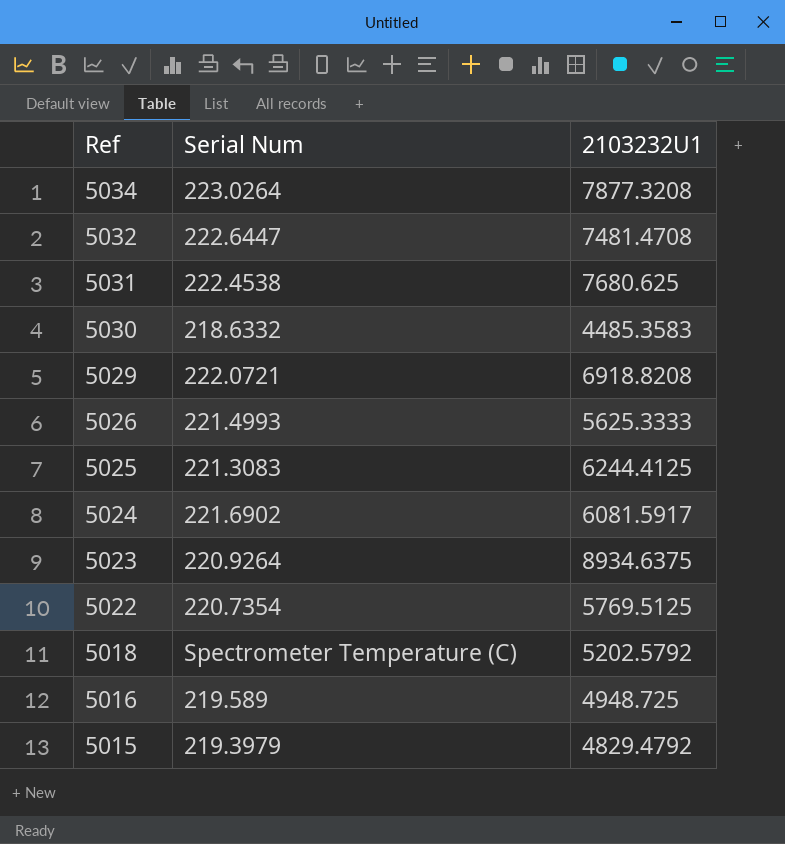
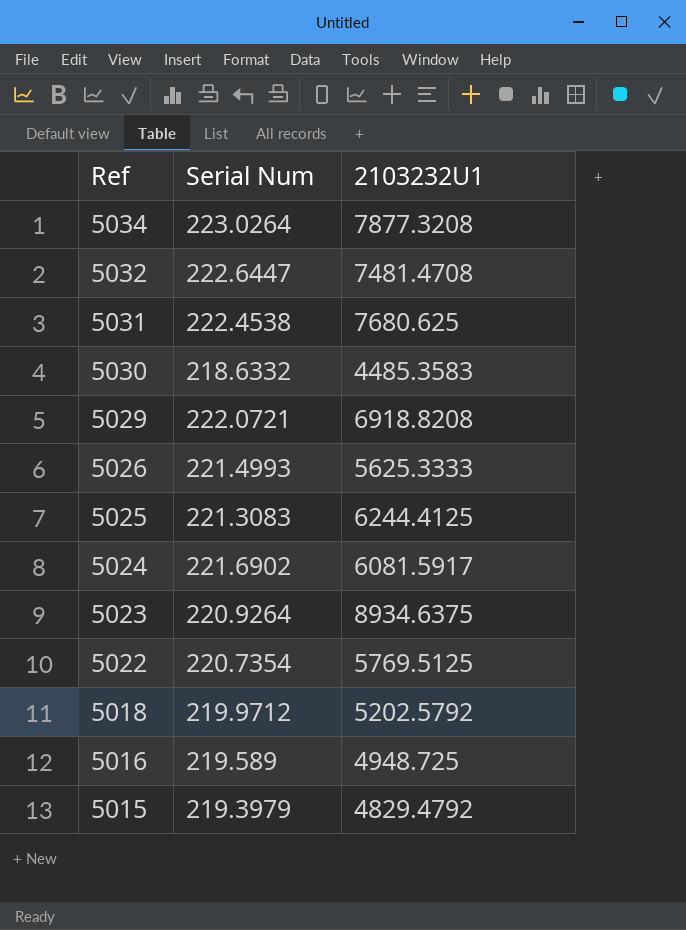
5018 | Serial Num: Spectrometer Temperature (C) -> 219.9712

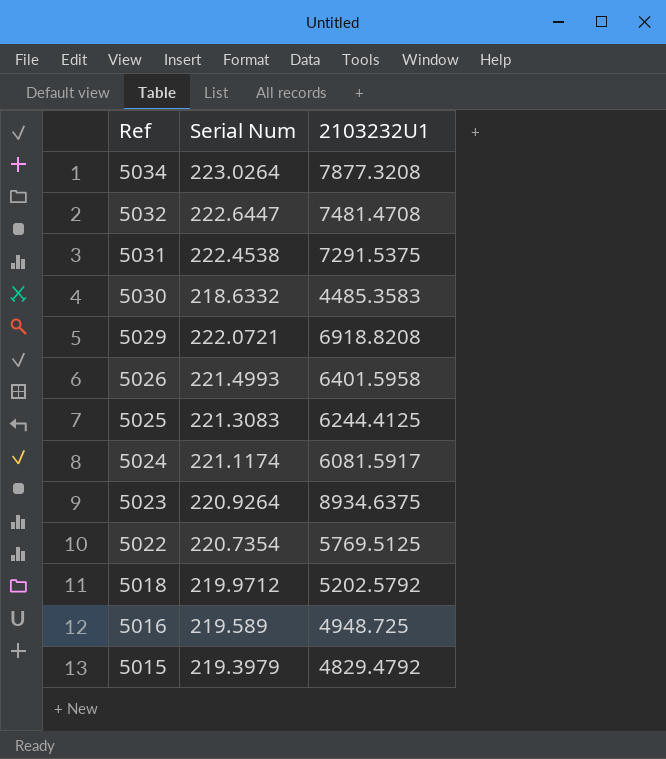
5031 | 2103232U1: 7680.625 -> 7291.5375
5026 | 2103232U1: 5625.3333 -> 6401.5958
5024 | Serial Num: 221.6902 -> 221.1174

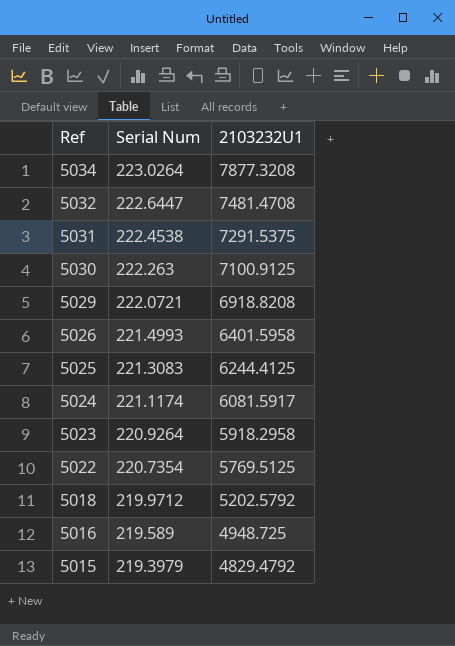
5030 | Serial Num: 218.6332 -> 222.263
5030 | 2103232U1: 4485.3583 -> 7100.9125
5023 | 2103232U1: 8934.6375 -> 5918.2958

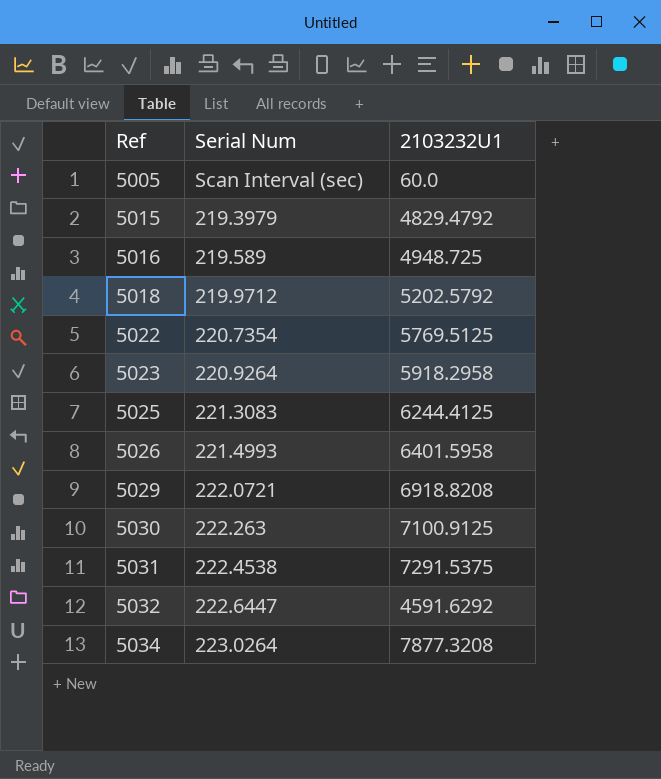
row order: Ref descending -> Ref ascending
row 5024: 221.1174 | 6081.5917 -> none
row 5005: none -> Scan Interval (sec) | 60.0
5032 | 2103232U1: 7481.4708 -> 4591.6292

